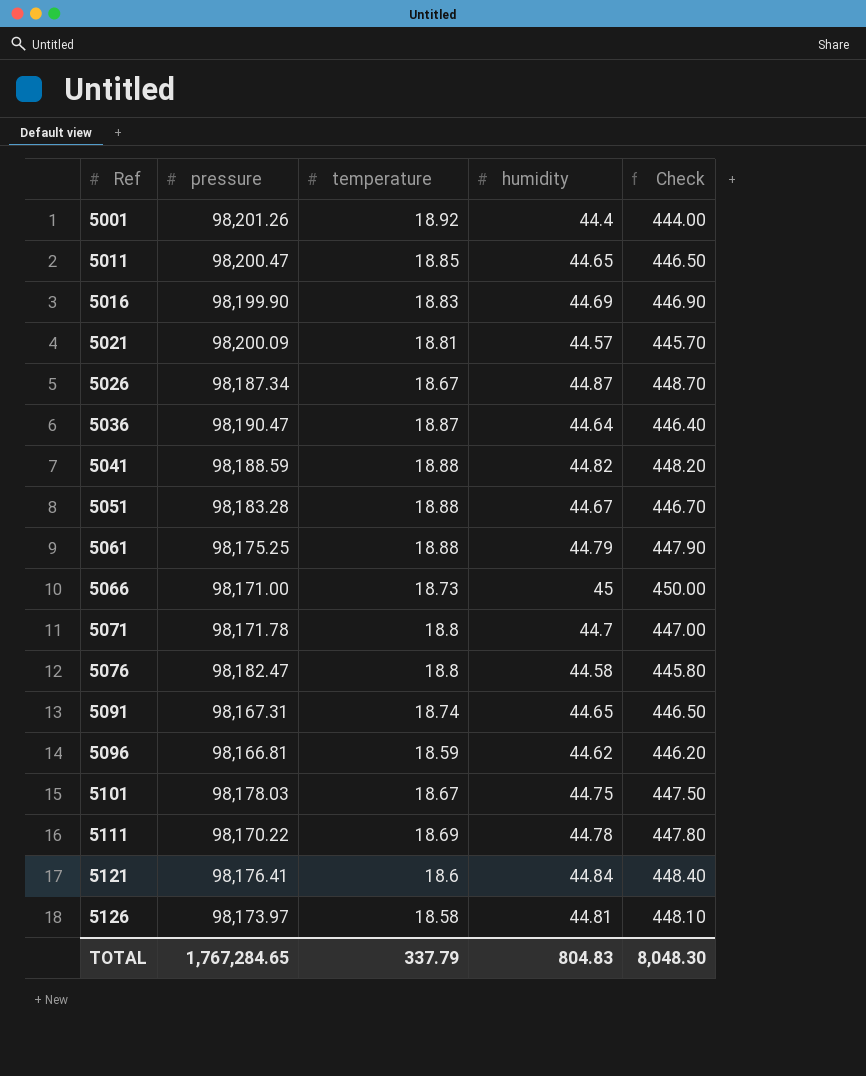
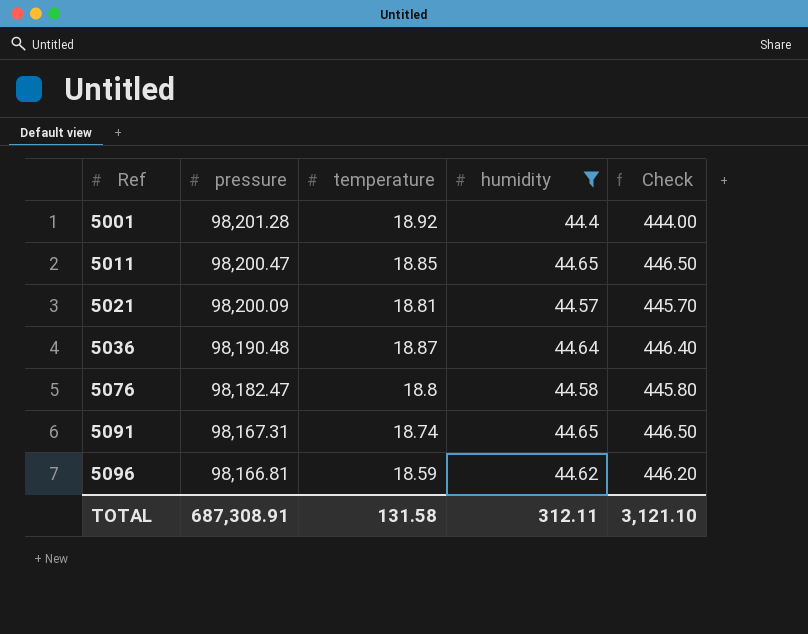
filter: none -> humidity <= 44.65
5001 | pressure: 98,201.26 -> 98,201.28
5036 | pressure: 98,190.47 -> 98,190.48
TOTAL | pressure: 1,767,284.65 -> 687,308.91
TOTAL | temperature: 337.79 -> 131.58
TOTAL | humidity: 804.83 -> 312.11
TOTAL | Check: 8,048.30 -> 3,121.10

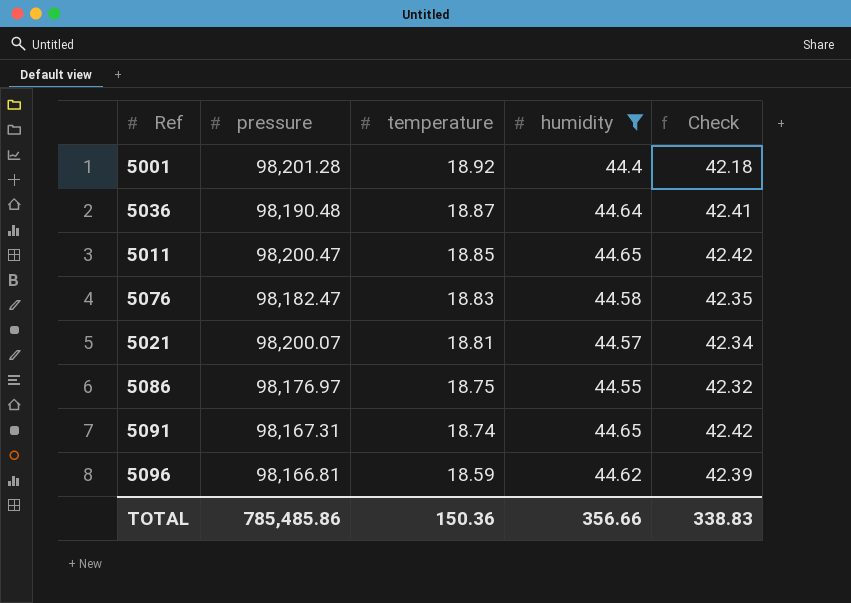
row order: Ref ascending -> temperature descending
column Check | formula: [humidity] * 10 -> [humidity] * 0.95
5076 | temperature: 18.8 -> 18.83
5021 | pressure: 98,200.09 -> 98,200.07
row 5086: none -> 98,176.97 | 18.75 | 44.55 | 42.32
TOTAL | pressure: 687,308.91 -> 785,485.86
TOTAL | temperature: 131.58 -> 150.36
TOTAL | humidity: 312.11 -> 356.66
TOTAL | Check: 3,121.10 -> 338.83

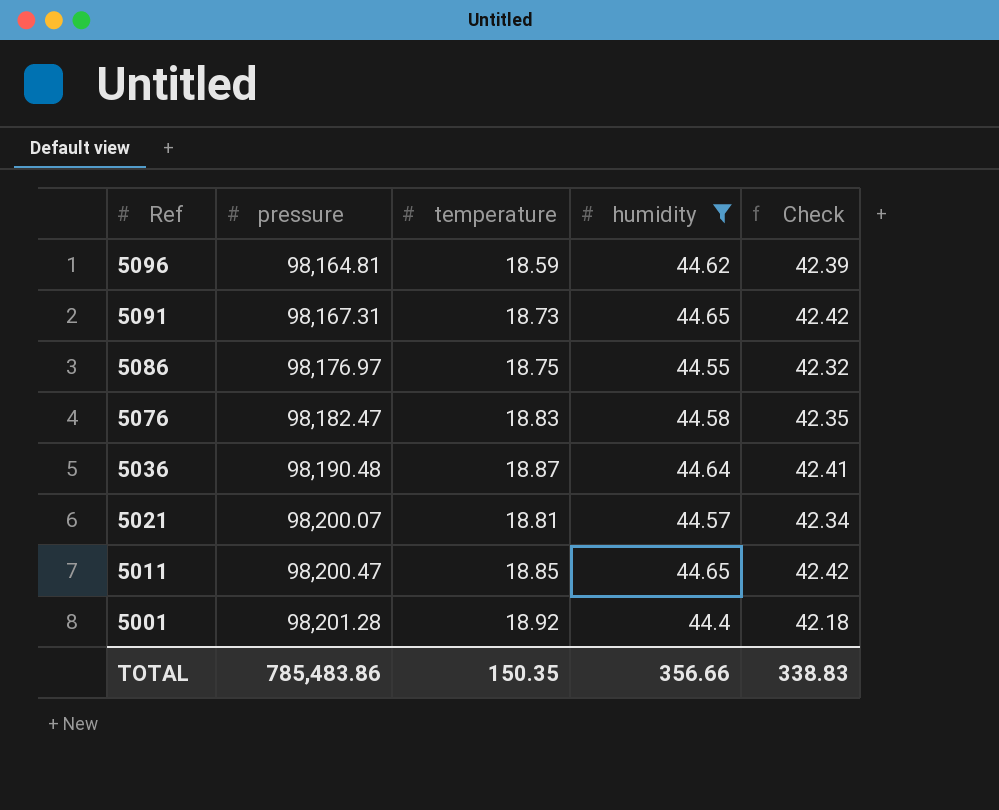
row order: temperature descending -> Ref descending
5096 | pressure: 98,166.81 -> 98,164.81
5091 | temperature: 18.74 -> 18.73
TOTAL | pressure: 785,485.86 -> 785,483.86
TOTAL | temperature: 150.36 -> 150.35

